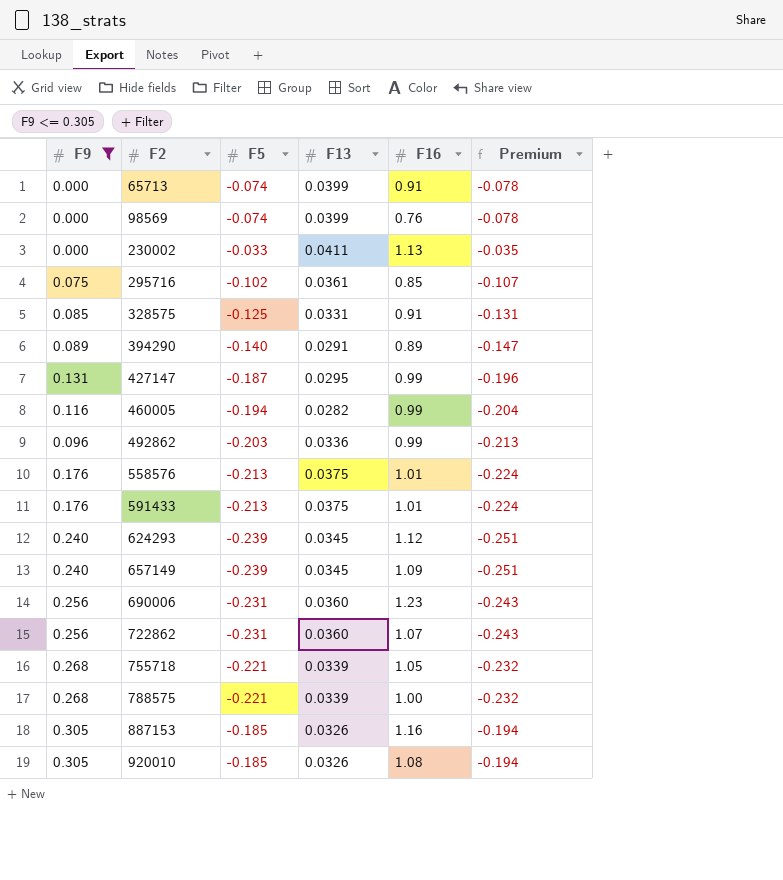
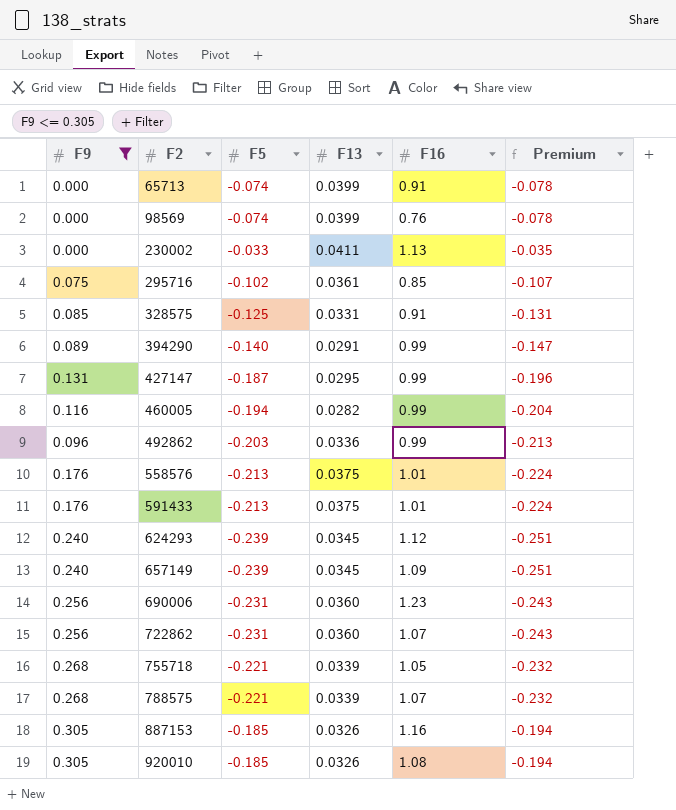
394290 | F16: 0.89 -> 0.99
788575 | F16: 1.00 -> 1.07

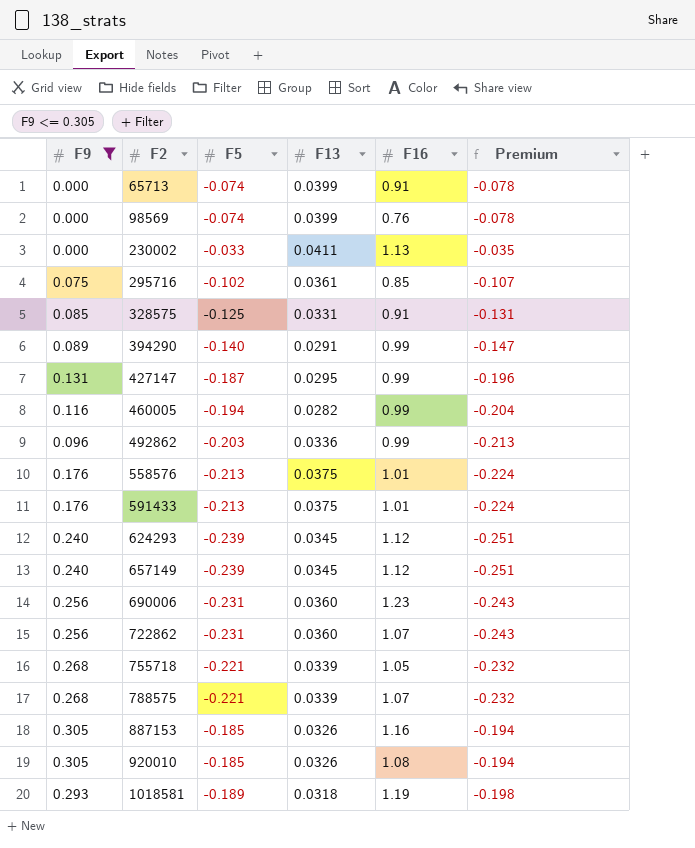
657149 | F16: 1.09 -> 1.12
row 1018581: none -> 0.293 | -0.189 | 0.0318 | 1.19 | -0.198

